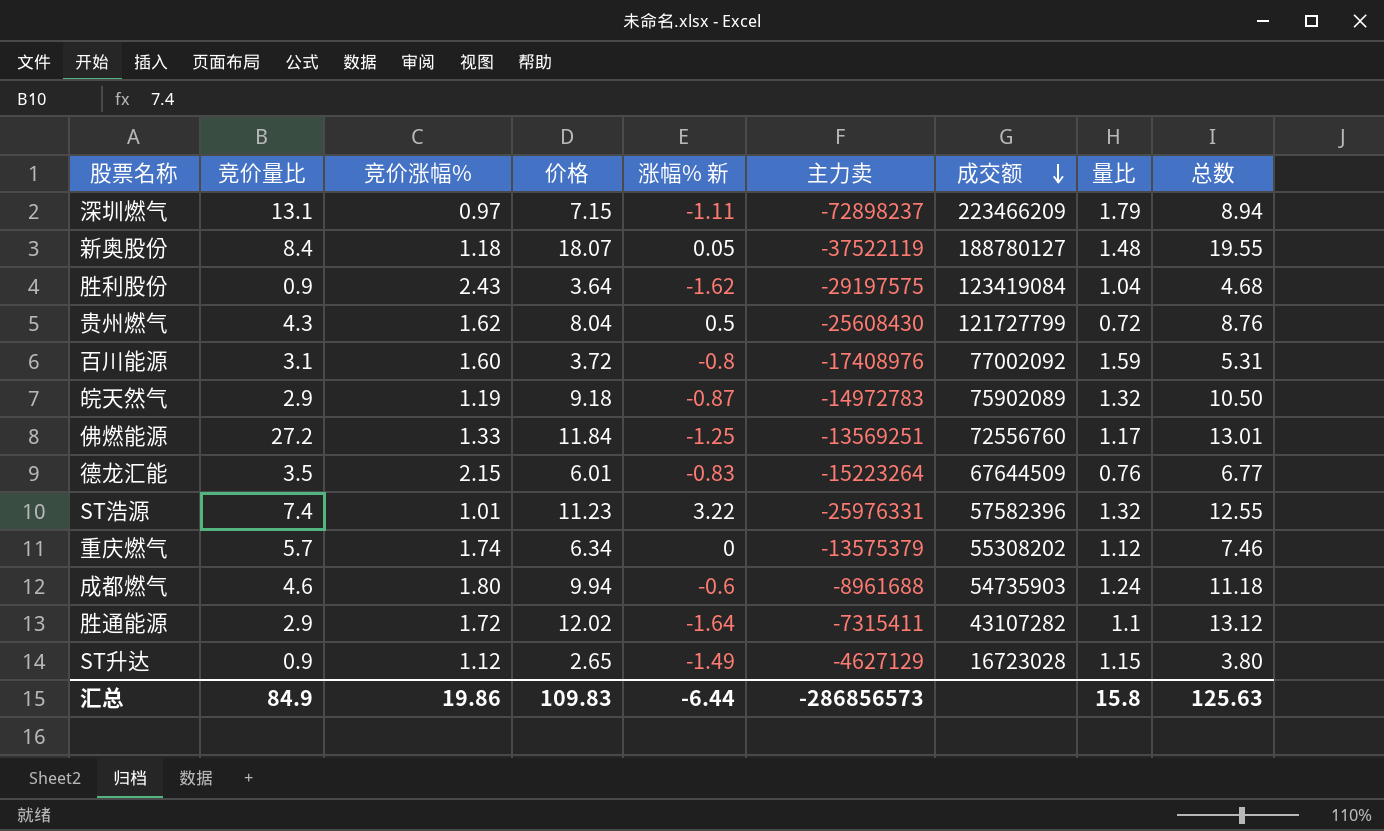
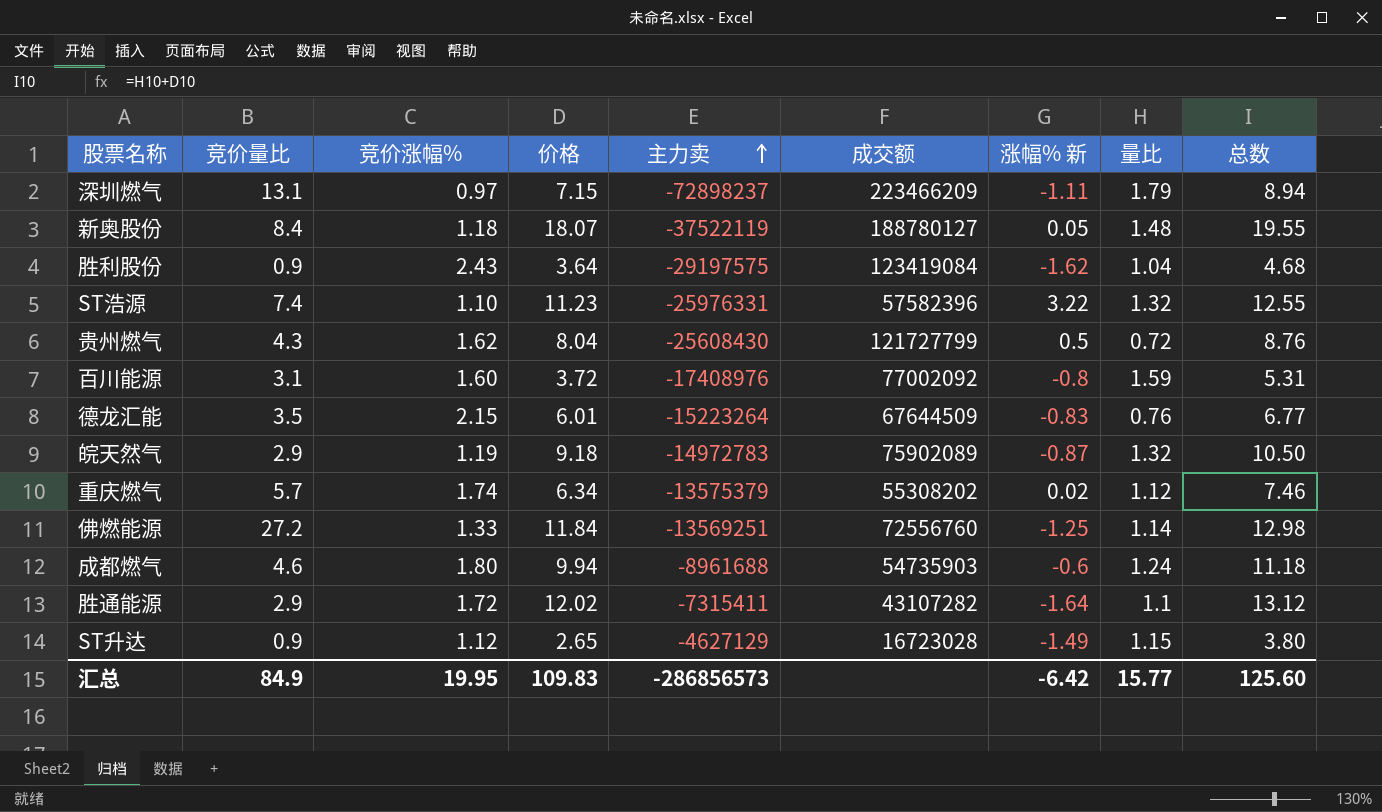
row order: 成交额 descending -> 主力卖 ascending
column 涨幅% 新 | position: 5 -> 7
ST浩源 | 竞价涨幅%: 1.01 -> 1.10
重庆燃气 | 涨幅% 新: 0 -> 0.02
佛燃能源 | 量比: 1.17 -> 1.14
佛燃能源 | 总数: 13.01 -> 12.98
汇总 | 竞价涨幅%: 19.86 -> 19.95
汇总 | 涨幅% 新: -6.44 -> -6.42
汇总 | 量比: 15.8 -> 15.77
汇总 | 总数: 125.63 -> 125.60

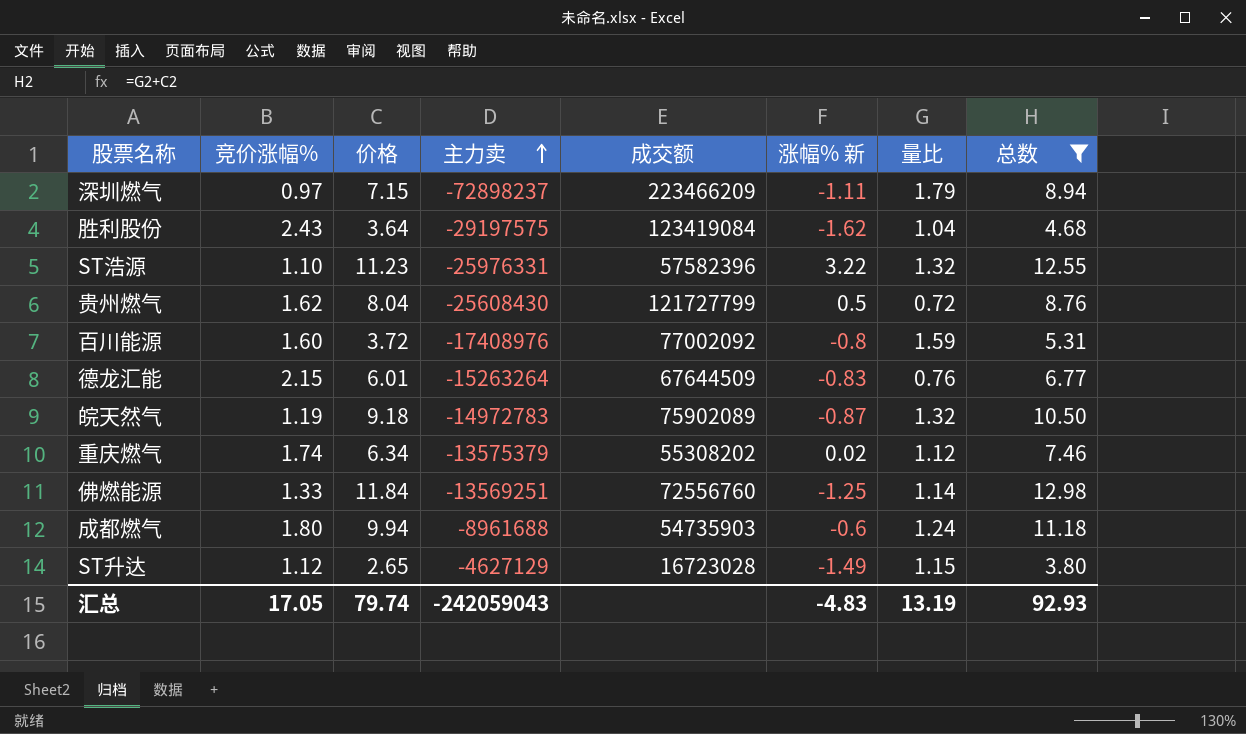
filter: none -> 总数 <= 12.98
column 竞价量比 | position: 2 -> none
德龙汇能 | 主力卖: -15223264 -> -15263264
汇总 | 竞价涨幅%: 19.95 -> 17.05
汇总 | 价格: 109.83 -> 79.74
汇总 | 主力卖: -286856573 -> -242059043
汇总 | 涨幅% 新: -6.42 -> -4.83
汇总 | 量比: 15.77 -> 13.19
汇总 | 总数: 125.60 -> 92.93

